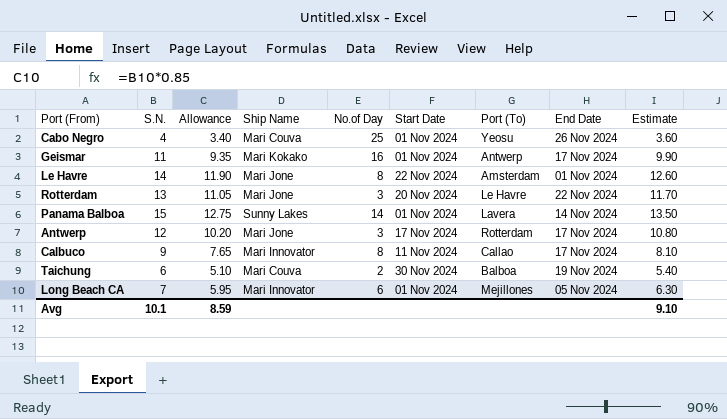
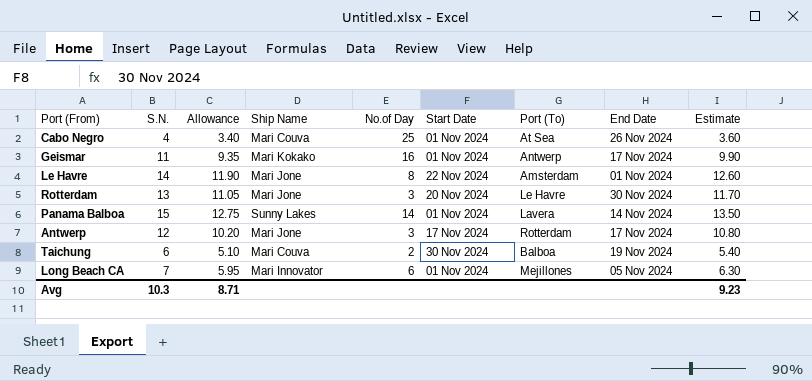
row Calbuco: 9 | 7.65 | Mari Innovator | 8 | 11 Nov 2024 | Callao | 17 Nov 2024 | 8.10 -> none
Cabo Negro | Port (To): Yeosu -> At Sea
Rotterdam | End Date: 22 Nov 2024 -> 30 Nov 2024
Avg | S.N.: 10.1 -> 10.3
Avg | Allowance: 8.59 -> 8.71
Avg | Estimate: 9.10 -> 9.23

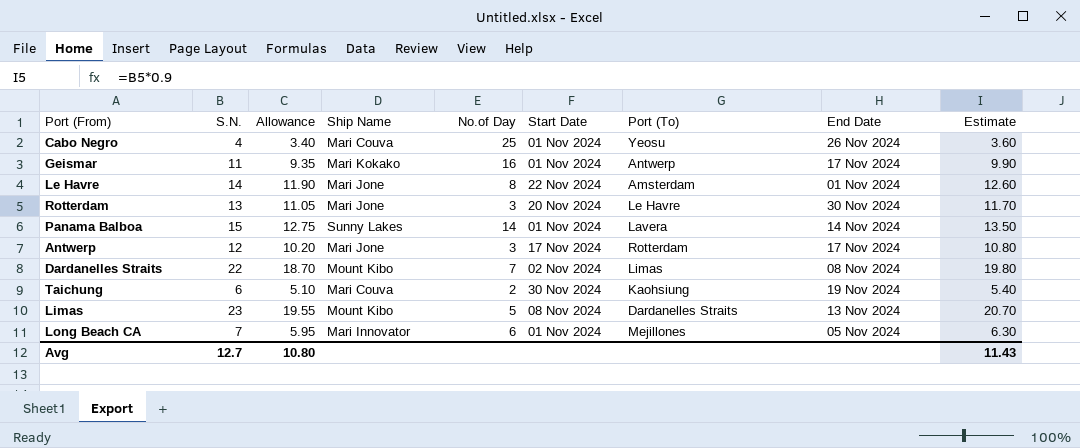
Cabo Negro | Port (To): At Sea -> Yeosu
row Dardanelles Straits: none -> 22 | 18.70 | Mount Kibo | 7 | 02 Nov 2024 | Limas | 08 Nov 2024 | 19.80
Taichung | Port (To): Balboa -> Kaohsiung
row Limas: none -> 23 | 19.55 | Mount Kibo | 5 | 08 Nov 2024 | Dardanelles Straits | 13 Nov 2024 | 20.70
Avg | S.N.: 10.3 -> 12.7
Avg | Allowance: 8.71 -> 10.80
Avg | Estimate: 9.23 -> 11.43

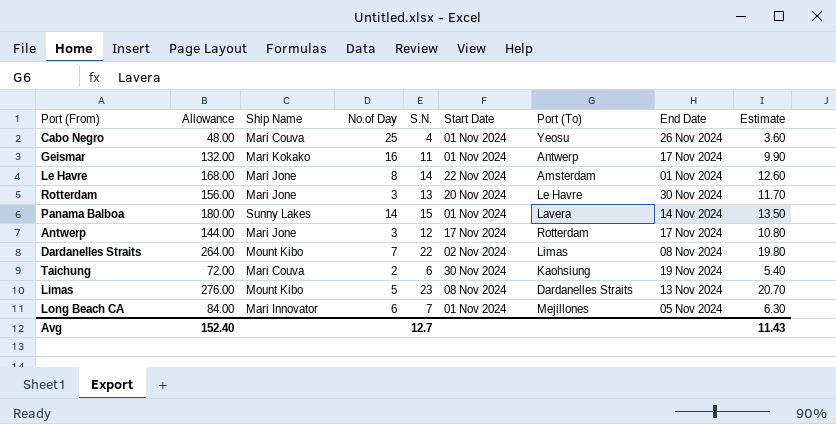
column Allowance | formula: [S.N.] * 0.85 -> [S.N.] * 12
column S.N. | position: 2 -> 5
Avg | Allowance: 10.80 -> 152.40

